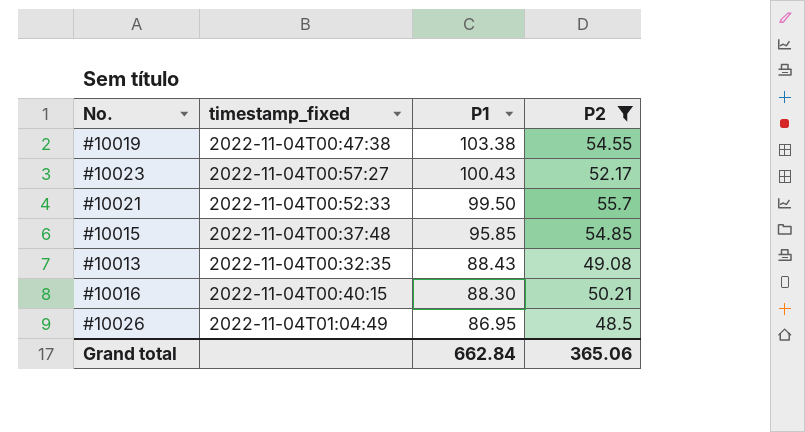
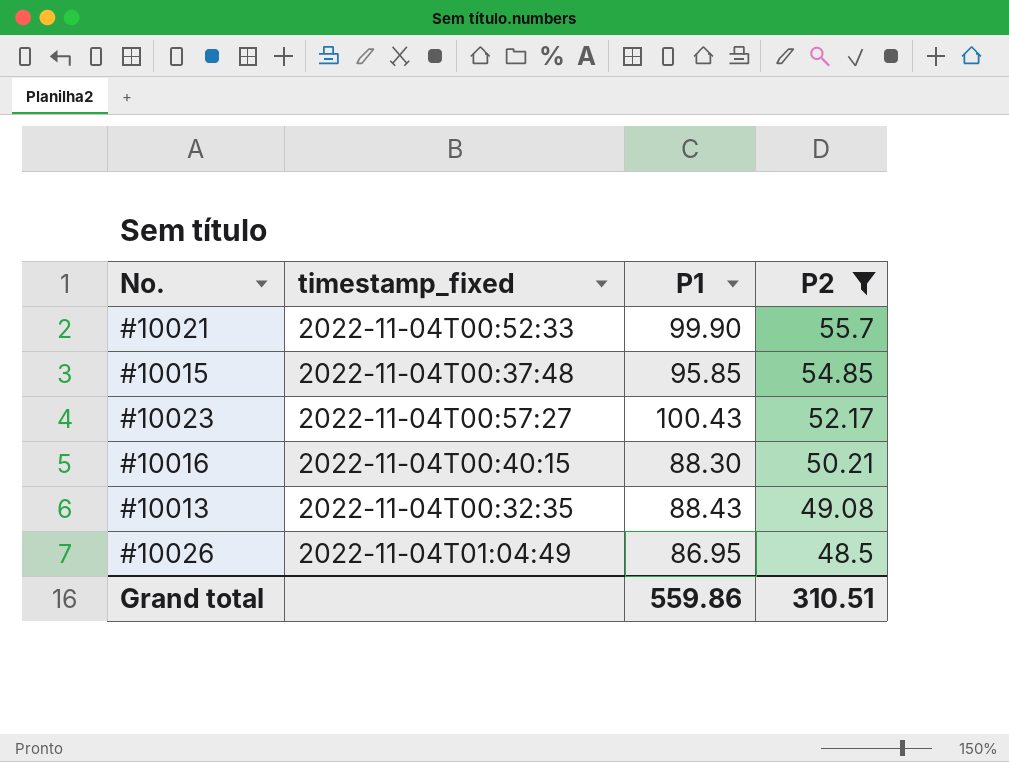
row order: P1 descending -> P2 descending
row #10019: 2022-11-04T00:47:38 | 103.38 | 54.55 -> none
#10021 | P1: 99.50 -> 99.90
Grand total | P1: 662.84 -> 559.86
Grand total | P2: 365.06 -> 310.51

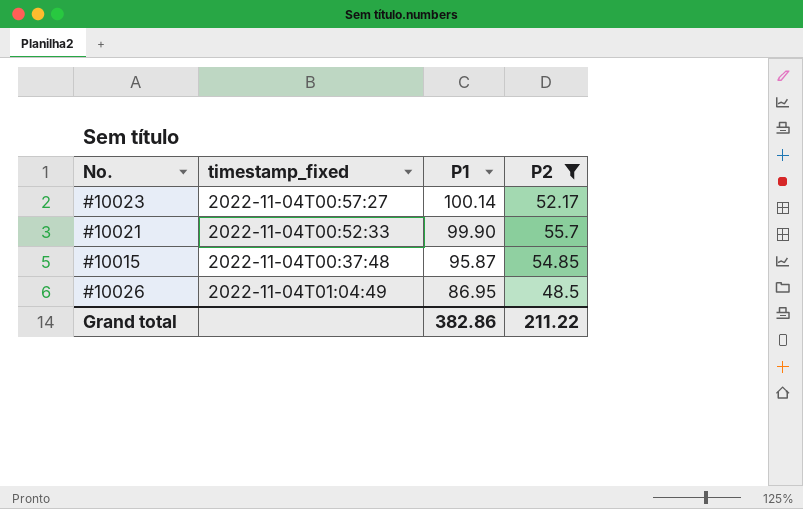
row order: P2 descending -> P1 descending
row #10016: 2022-11-04T00:40:15 | 88.30 | 50.21 -> none
row #10013: 2022-11-04T00:32:35 | 88.43 | 49.08 -> none
#10023 | P1: 100.43 -> 100.14
#10015 | P1: 95.85 -> 95.87
Grand total | P1: 559.86 -> 382.86
Grand total | P2: 310.51 -> 211.22

